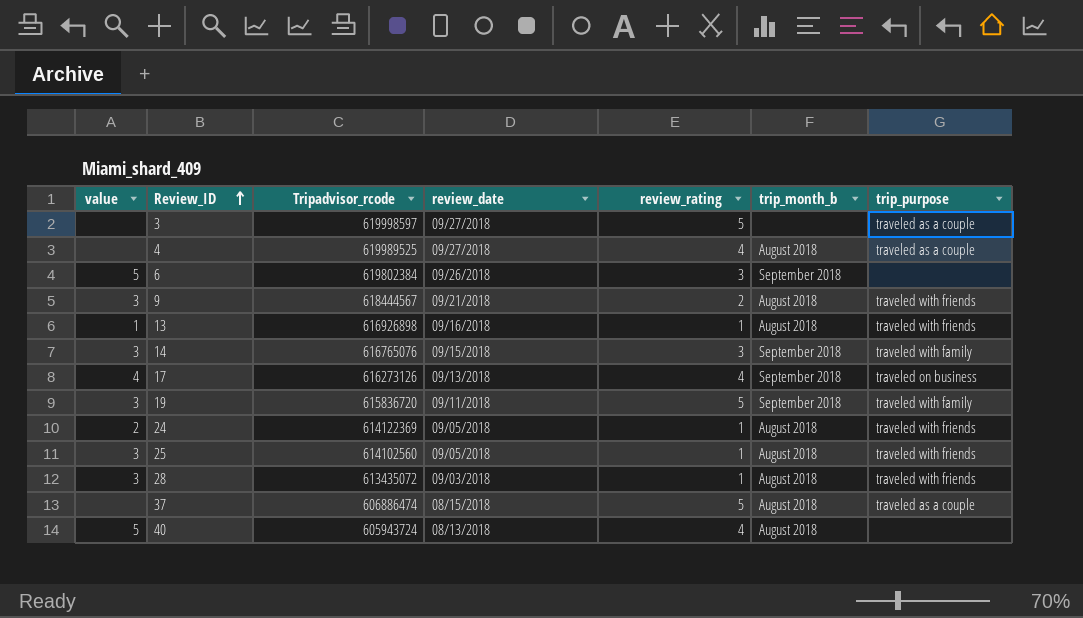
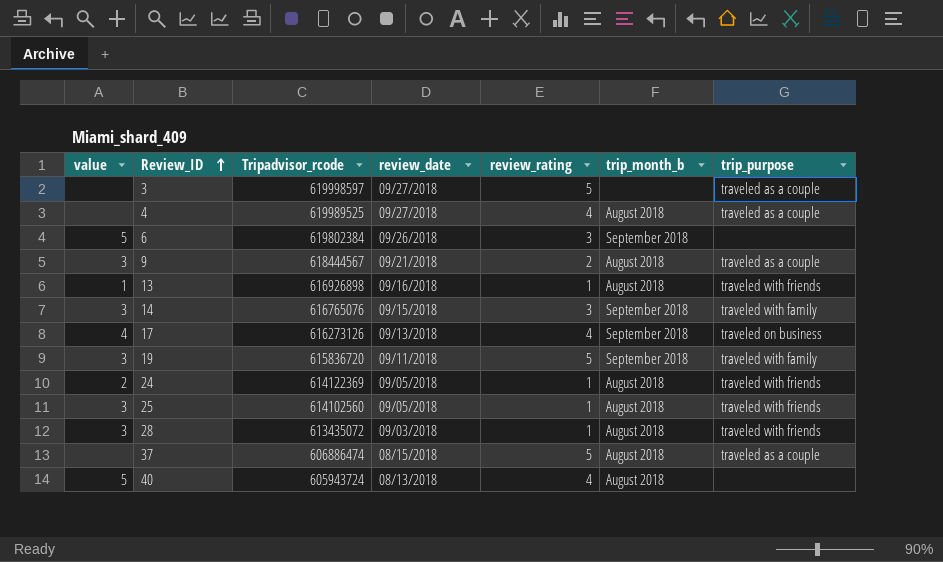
9 | trip_purpose: traveled with friends -> traveled as a couple

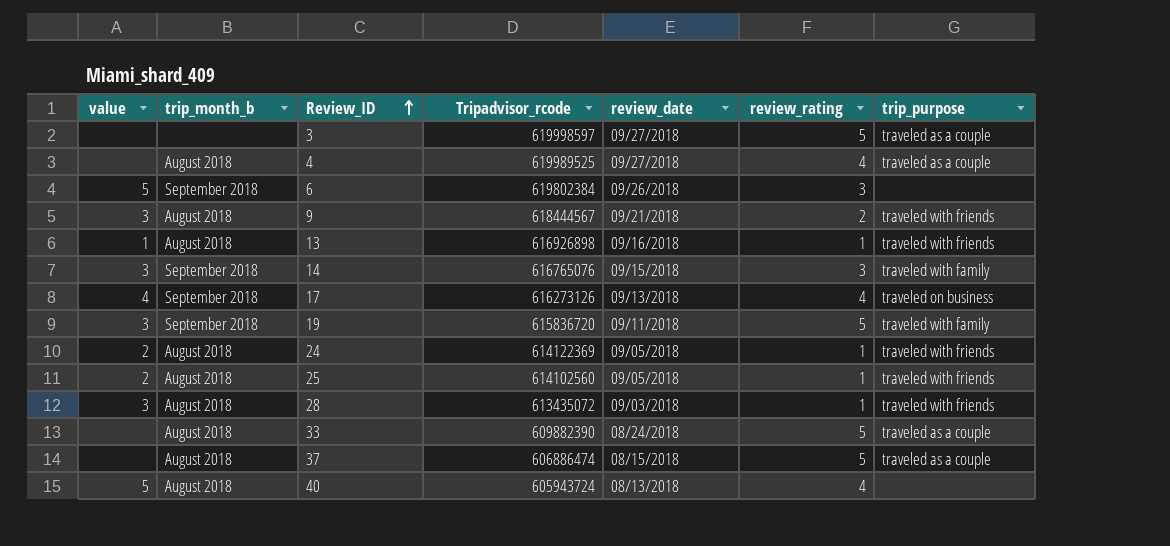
column trip_month_b | position: 6 -> 2
9 | trip_purpose: traveled as a couple -> traveled with friends
25 | value: 3 -> 2
row 33: none -> none | August 2018 | 609882390 | 08/24/2018 | 5 | traveled as a couple

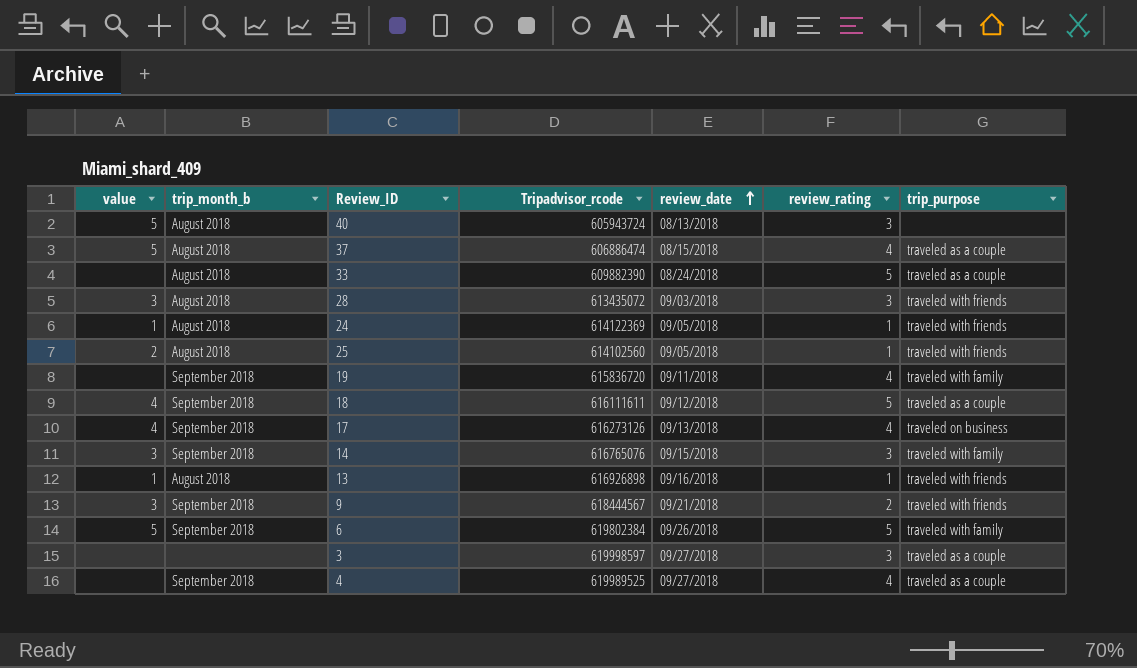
row order: Review_ID ascending -> review_date ascending
40 | review_rating: 4 -> 3
37 | value: none -> 5
37 | review_rating: 5 -> 4
28 | review_rating: 1 -> 3
24 | value: 2 -> 1
19 | value: 3 -> none
19 | review_rating: 5 -> 4
row 18: none -> 4 | September 2018 | 616111611 | 09/12/2018 | 5 | traveled as a couple
9 | trip_month_b: August 2018 -> September 2018
6 | review_rating: 3 -> 5
6 | trip_purpose: none -> traveled with family
3 | review_rating: 5 -> 3
4 | trip_month_b: August 2018 -> September 2018

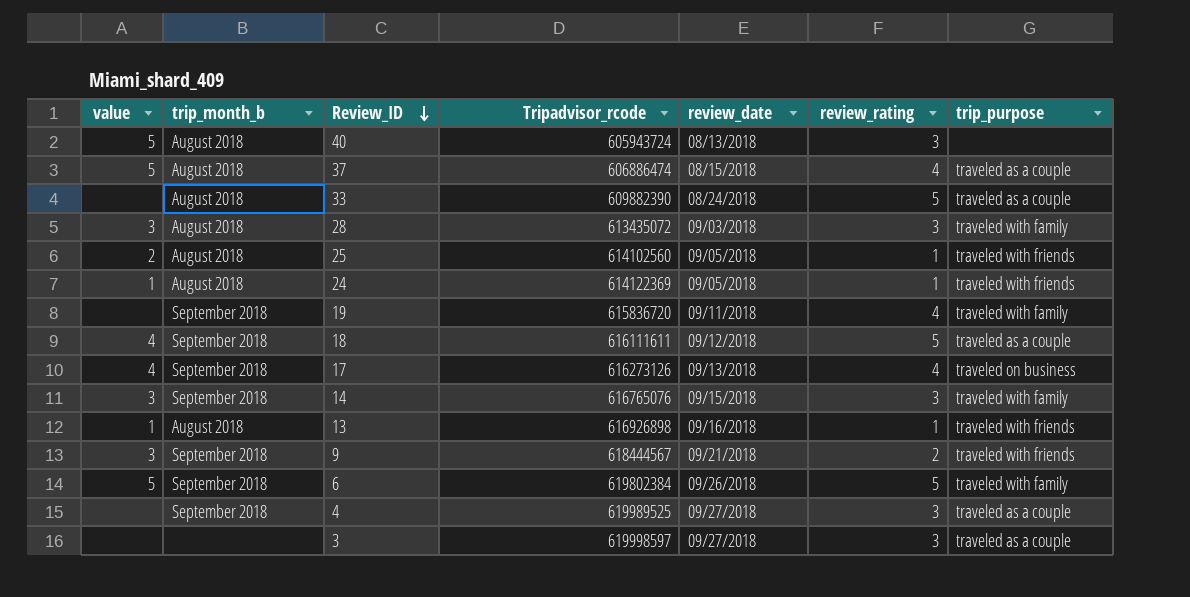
row order: review_date ascending -> Review_ID descending
28 | trip_purpose: traveled with friends -> traveled with family
4 | review_rating: 4 -> 3

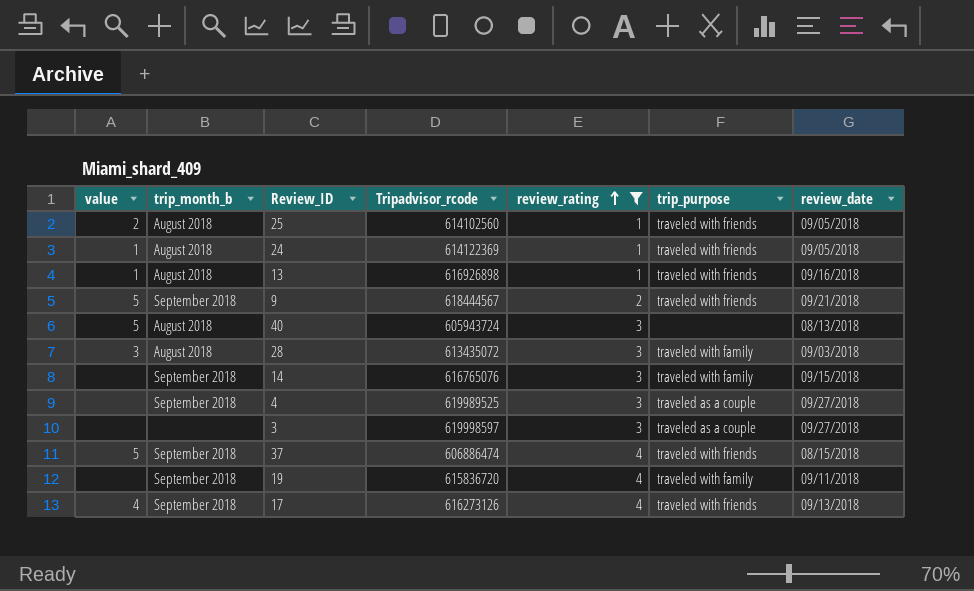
filter: none -> review_rating != 5
row order: Review_ID descending -> review_rating ascending
column review_date | position: 5 -> 7
9 | value: 3 -> 5
14 | value: 3 -> none
37 | trip_month_b: August 2018 -> September 2018
37 | trip_purpose: traveled as a couple -> traveled with friends
17 | trip_purpose: traveled on business -> traveled with friends

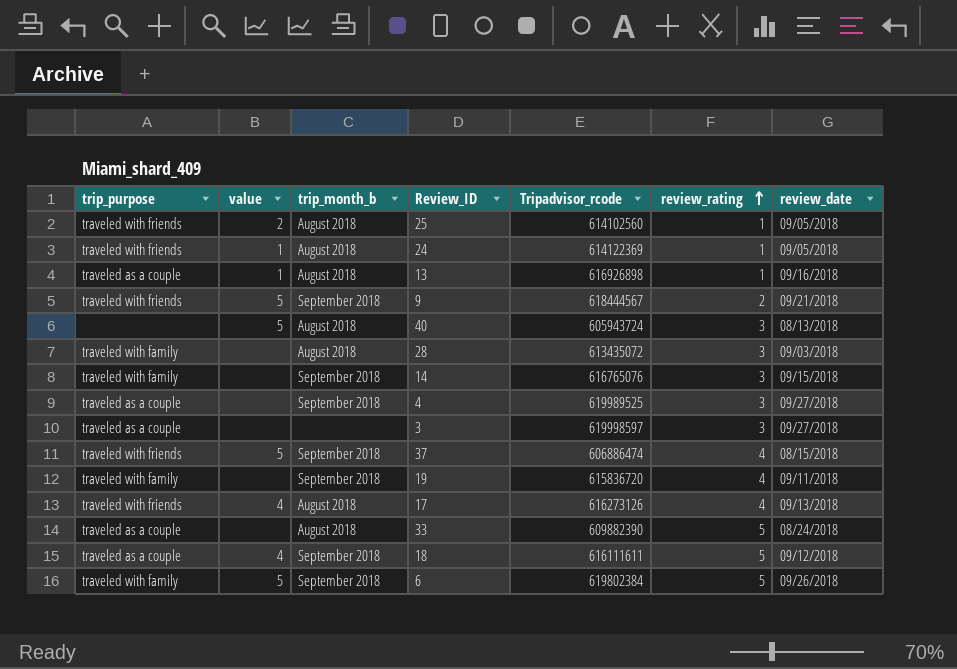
filter: review_rating != 5 -> none
column trip_purpose | position: 6 -> 1
13 | trip_purpose: traveled with friends -> traveled as a couple
28 | value: 3 -> none
17 | trip_month_b: September 2018 -> August 2018

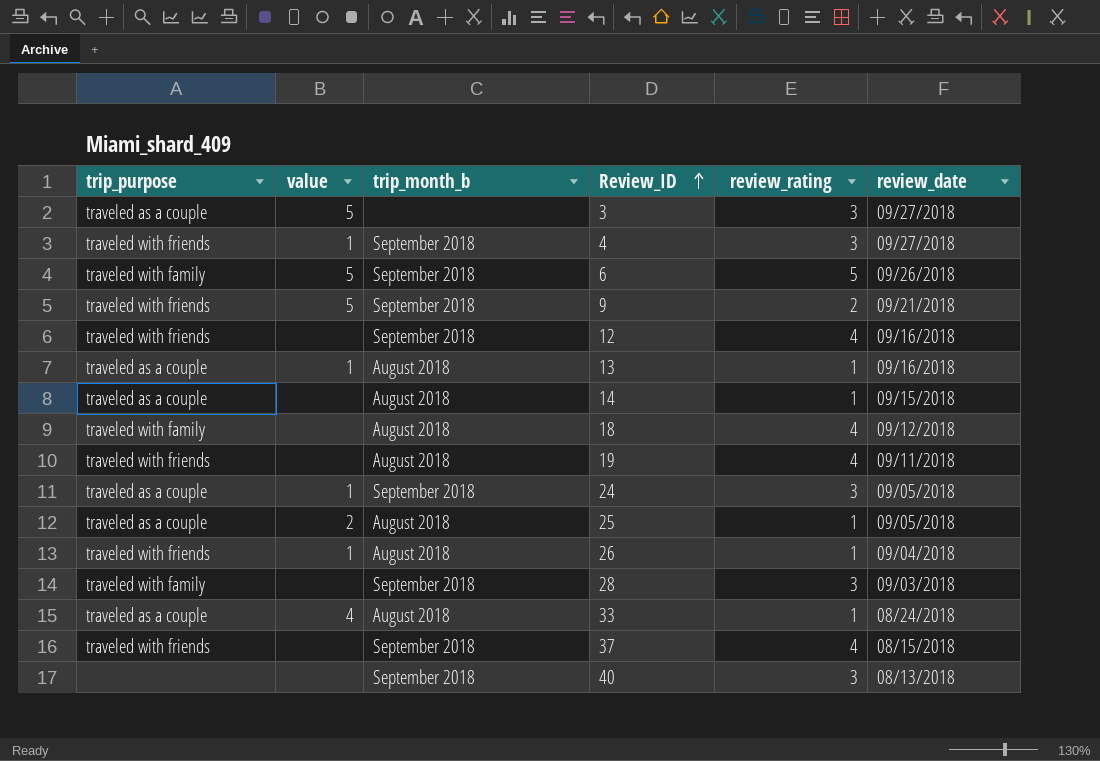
row order: review_rating ascending -> Review_ID ascending
column Tripadvisor_rcode | position: 5 -> none
row 17: traveled with friends | 4 | August 2018 | 616273126 | 4 | 09/13/2018 -> none
3 | value: none -> 5
4 | trip_purpose: traveled as a couple -> traveled with friends
4 | value: none -> 1
row 12: none -> traveled with friends | none | September 2018 | 4 | 09/16/2018
14 | trip_purpose: traveled with family -> traveled as a couple
14 | trip_month_b: September 2018 -> August 2018
14 | review_rating: 3 -> 1
18 | trip_purpose: traveled as a couple -> traveled with family
18 | value: 4 -> none
18 | trip_month_b: September 2018 -> August 2018
18 | review_rating: 5 -> 4
19 | trip_purpose: traveled with family -> traveled with friends
19 | trip_month_b: September 2018 -> August 2018
24 | trip_purpose: traveled with friends -> traveled as a couple
24 | trip_month_b: August 2018 -> September 2018
24 | review_rating: 1 -> 3
25 | trip_purpose: traveled with friends -> traveled as a couple
row 26: none -> traveled with friends | 1 | August 2018 | 1 | 09/04/2018
28 | trip_month_b: August 2018 -> September 2018
33 | value: none -> 4
33 | review_rating: 5 -> 1
37 | value: 5 -> none
40 | value: 5 -> none
40 | trip_month_b: August 2018 -> September 2018

